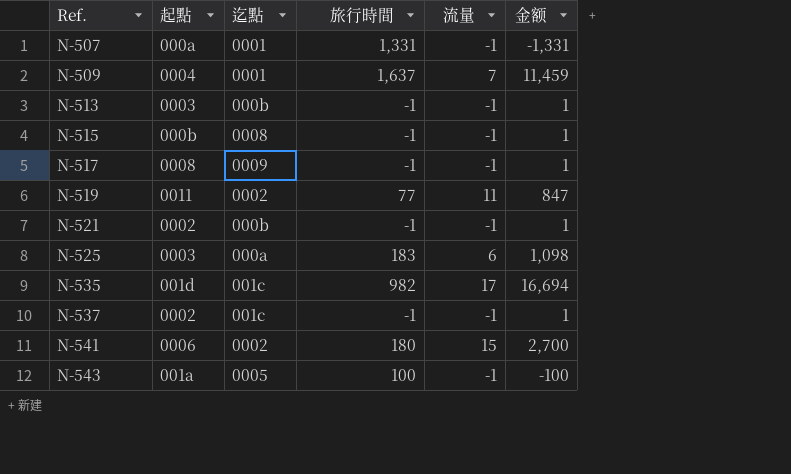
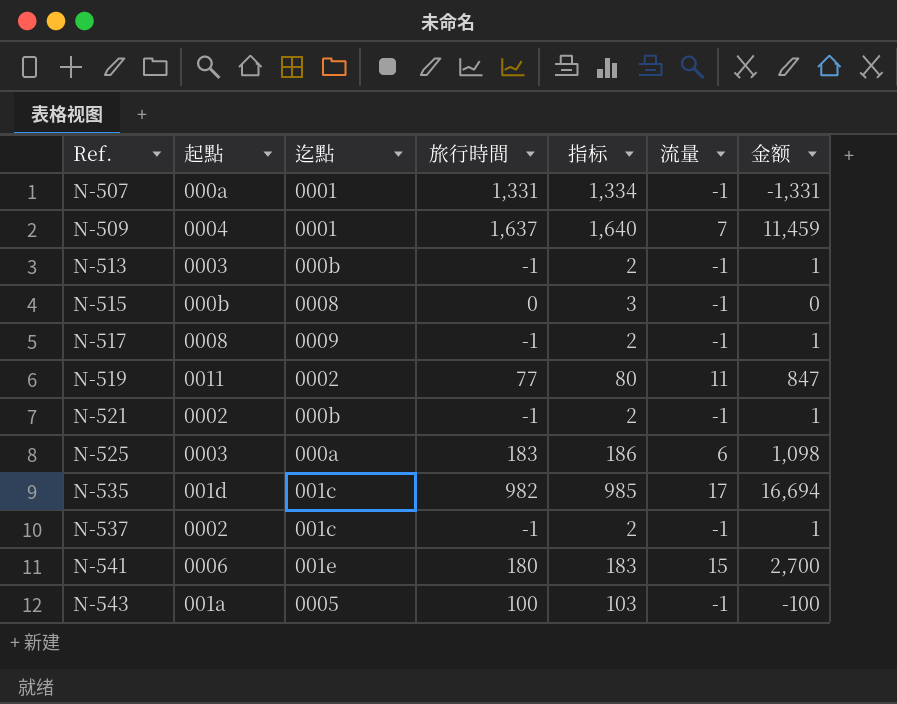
column 指标 | formula: none -> [旅行時間] + 3
N-515 | 旅行時間: -1 -> 0
N-515 | 金额: 1 -> 0
N-541 | 迄點: 0002 -> 001e

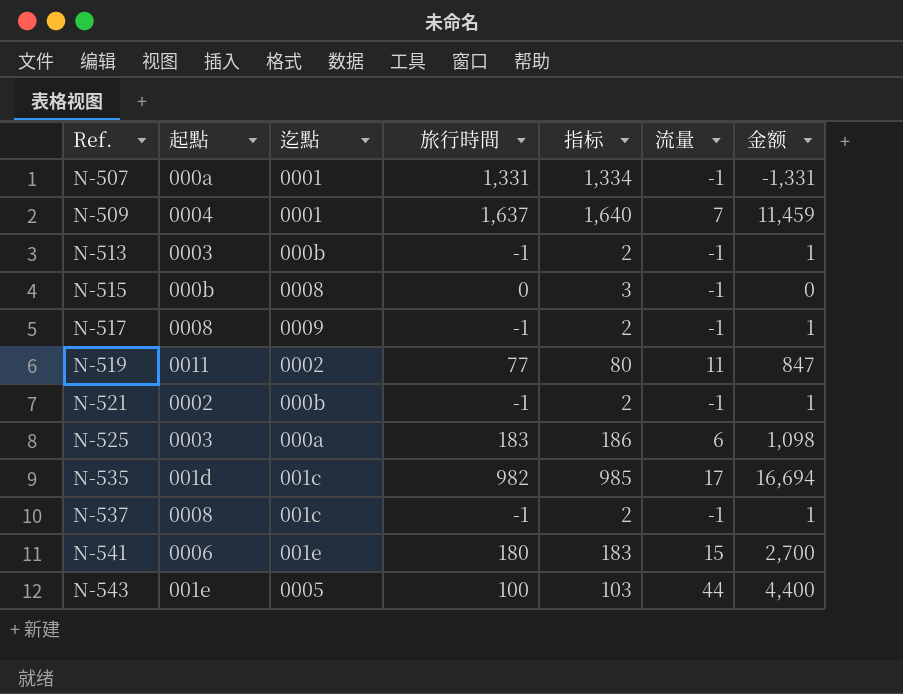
N-537 | 起點: 0002 -> 0008
N-543 | 起點: 001a -> 001e
N-543 | 流量: -1 -> 44
N-543 | 金额: -100 -> 4,400

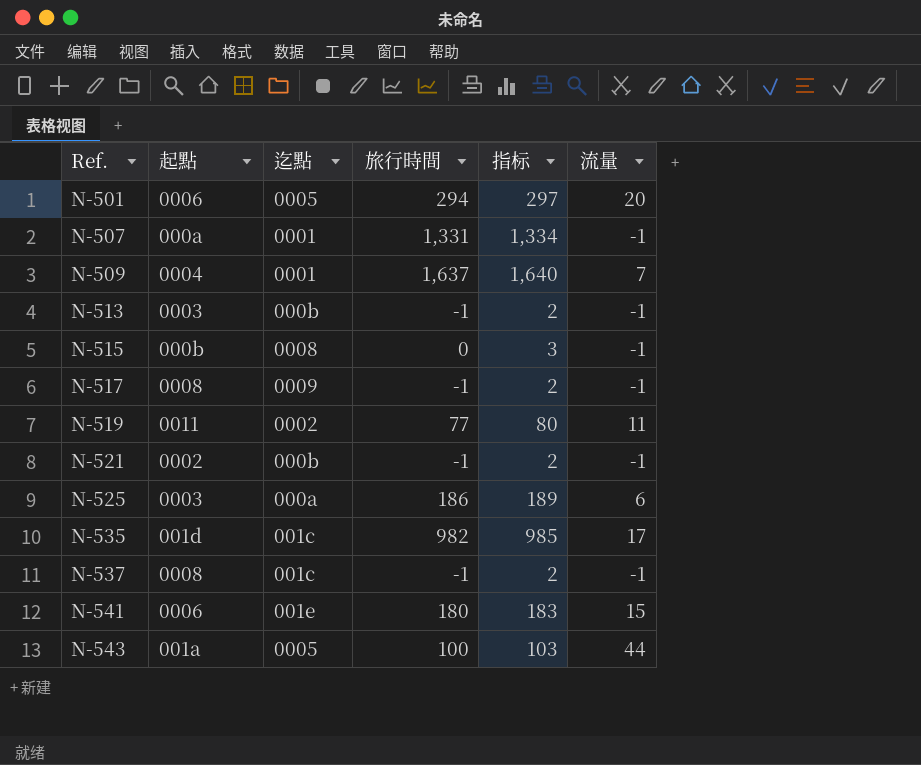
column 金额 | formula: [旅行時間] * [流量] -> none
row N-501: none -> 0006 | 0005 | 294 | 297 | 20
N-525 | 旅行時間: 183 -> 186
N-525 | 指标: 186 -> 189
N-543 | 起點: 001e -> 001a

